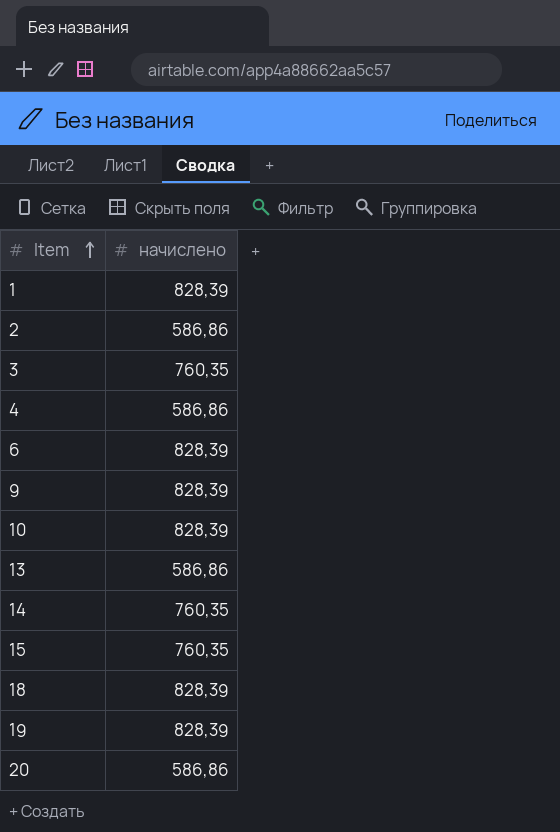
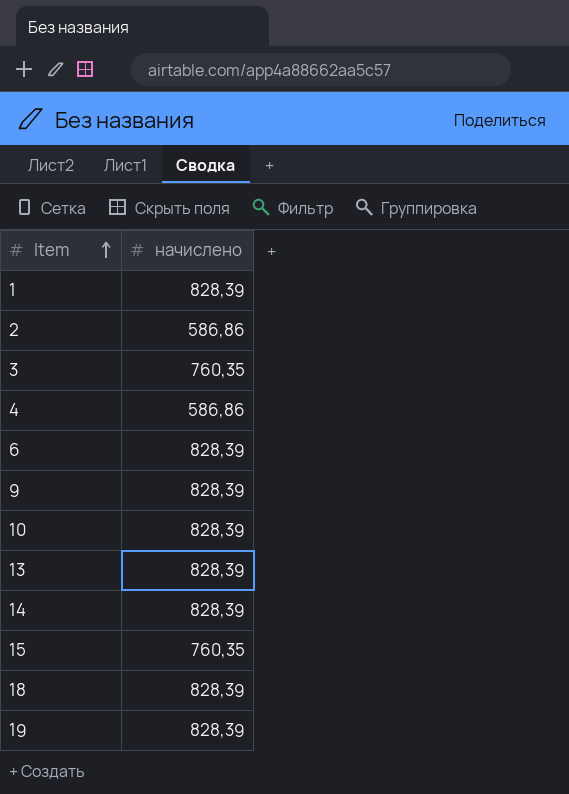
row 20: 586,86 -> none
13 | начислено: 586,86 -> 828,39
14 | начислено: 760,35 -> 828,39

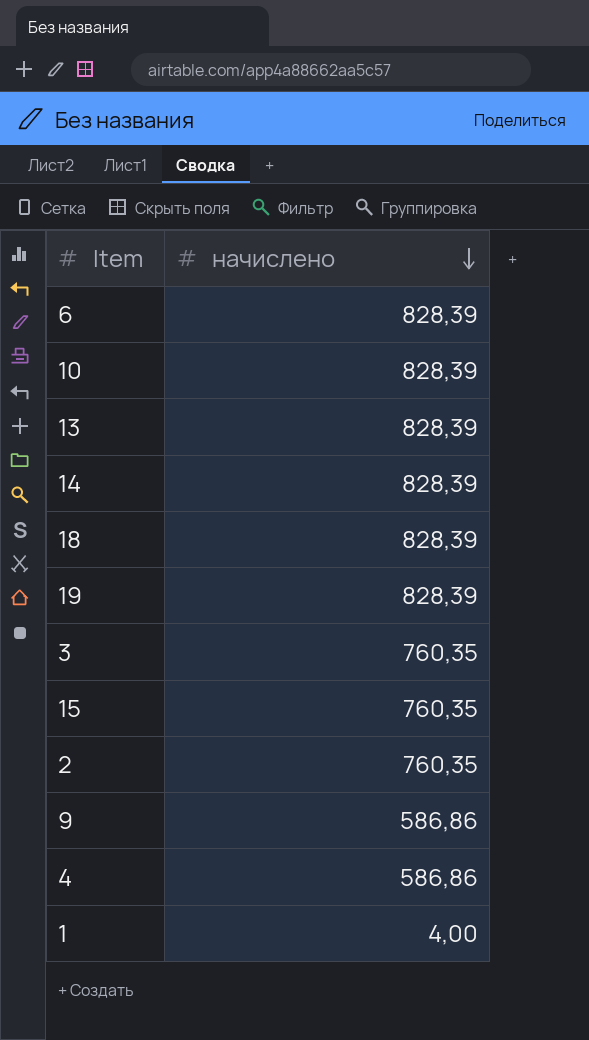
row order: Item ascending -> начислено descending
2 | начислено: 586,86 -> 760,35
9 | начислено: 828,39 -> 586,86
1 | начислено: 828,39 -> 4,00

